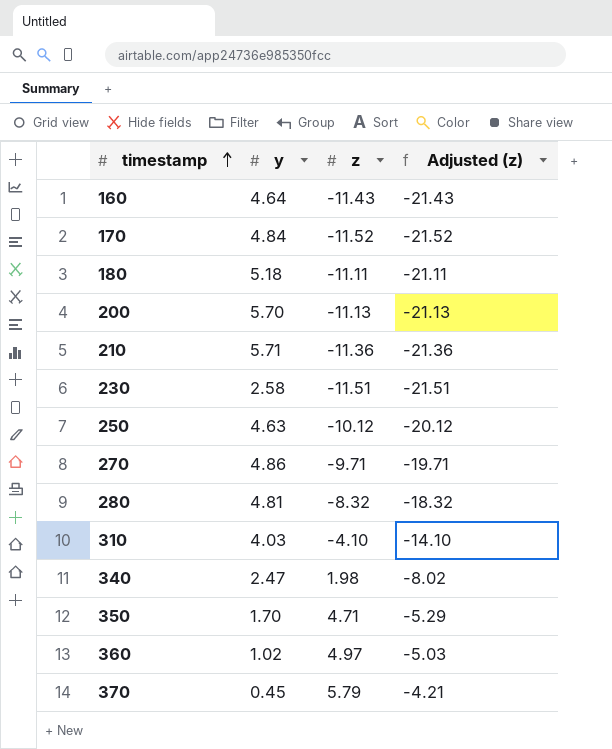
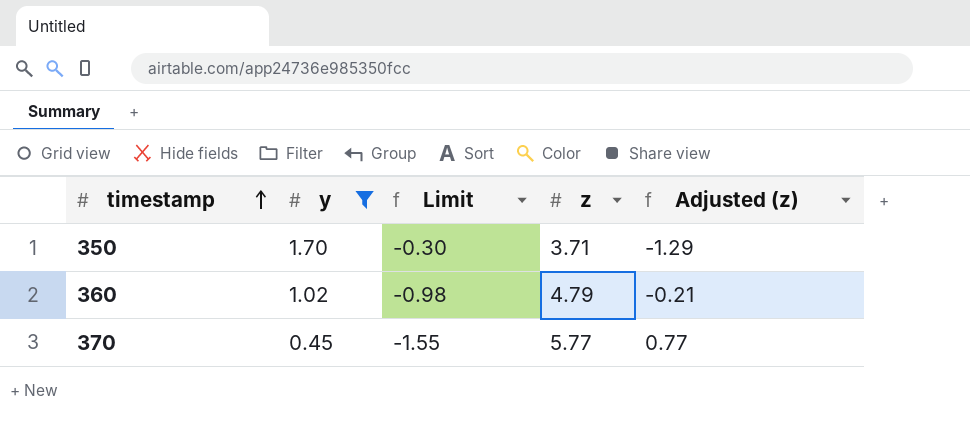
filter: none -> y <= 1.70
column Limit | formula: none -> [y] - 2
column Adjusted (z) | formula: [z] - 10 -> [z] - 5
350 | z: 4.71 -> 3.71
360 | z: 4.97 -> 4.79
370 | z: 5.79 -> 5.77

